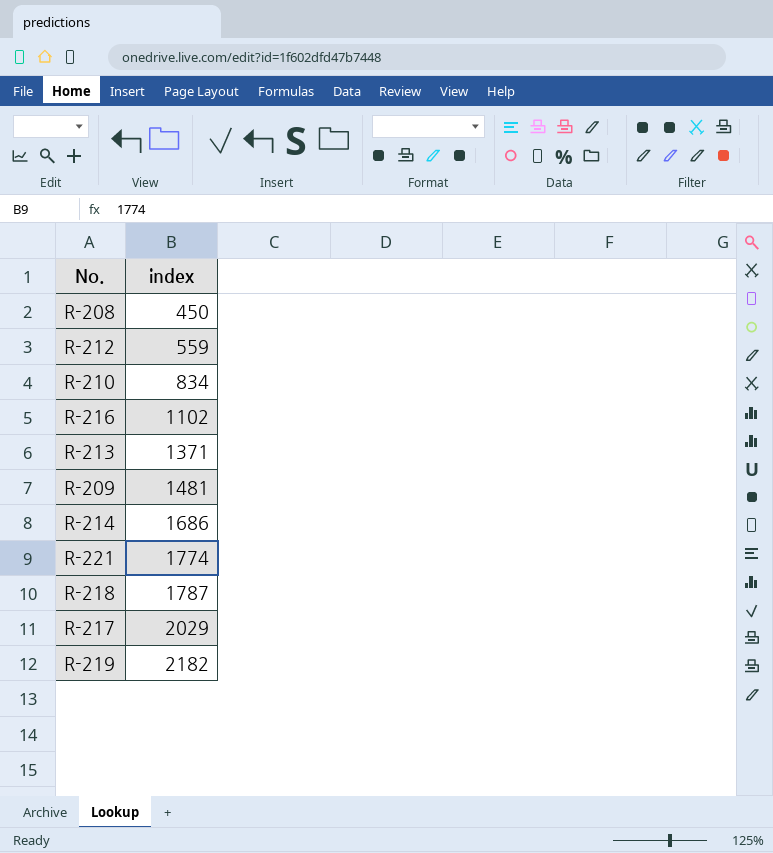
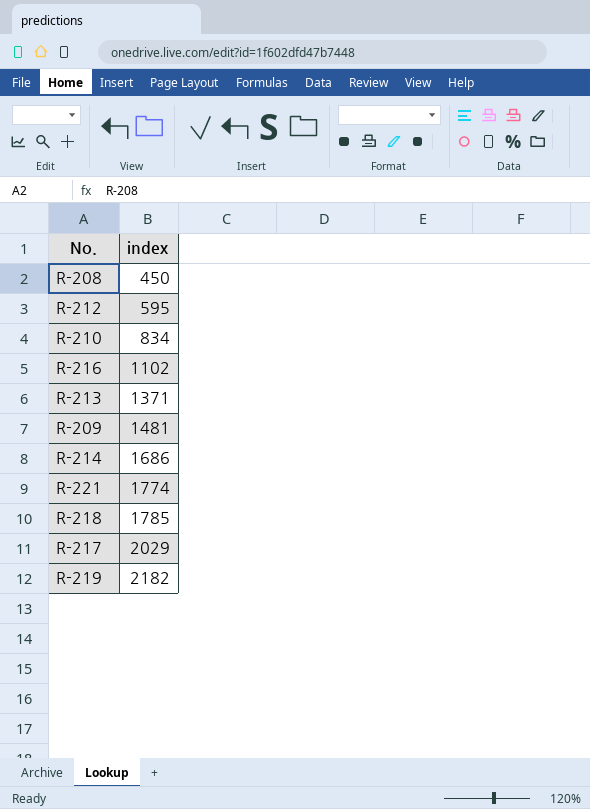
R-212 | index: 559 -> 595
R-218 | index: 1787 -> 1785

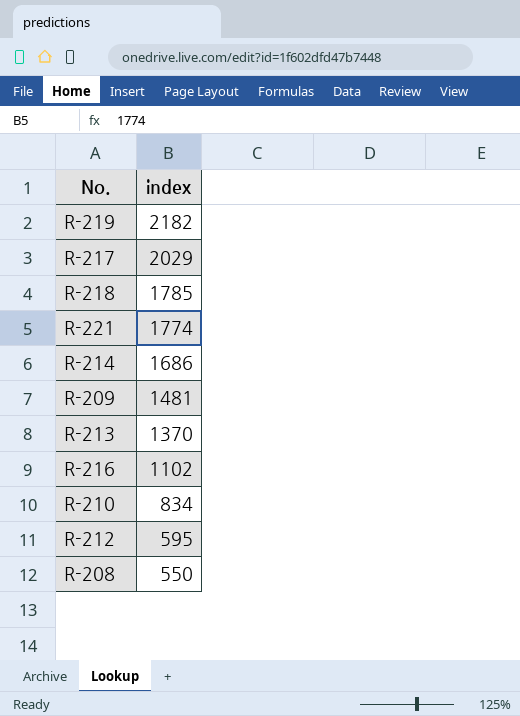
row order: index ascending -> index descending
R-213 | index: 1371 -> 1370
R-208 | index: 450 -> 550

